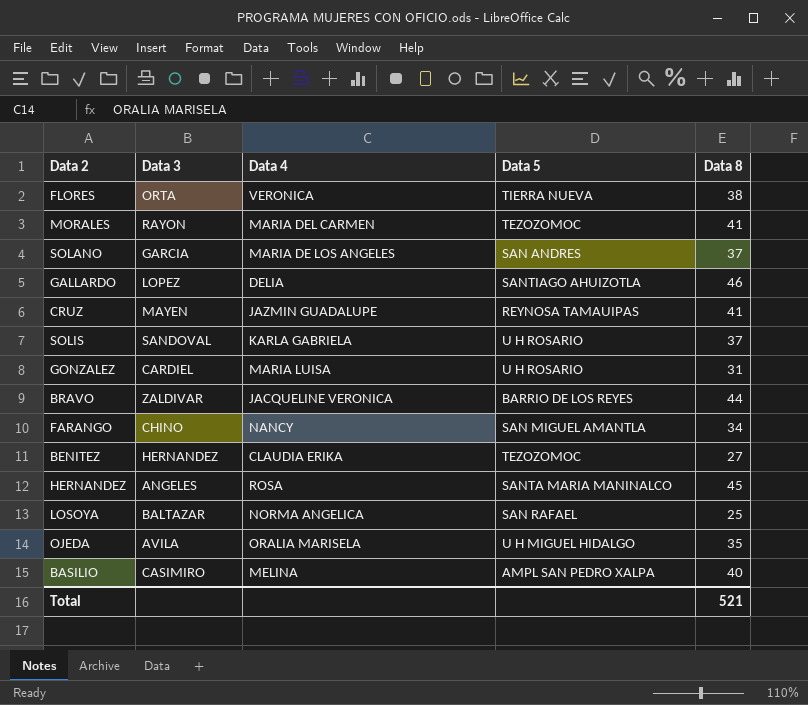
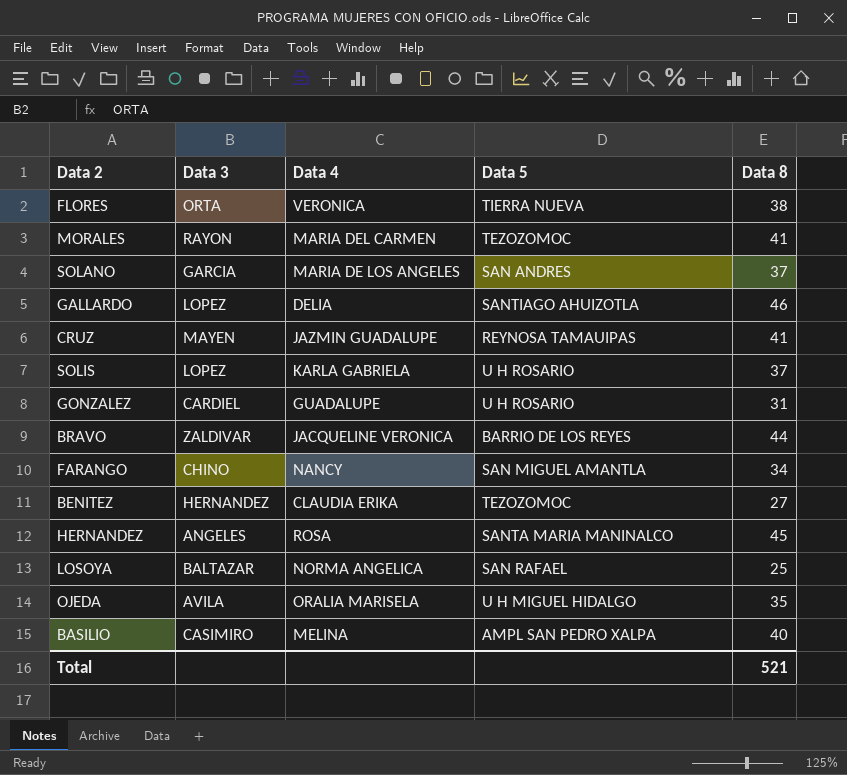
SOLIS | Data 3: SANDOVAL -> LOPEZ
GONZALEZ | Data 4: MARIA LUISA -> GUADALUPE

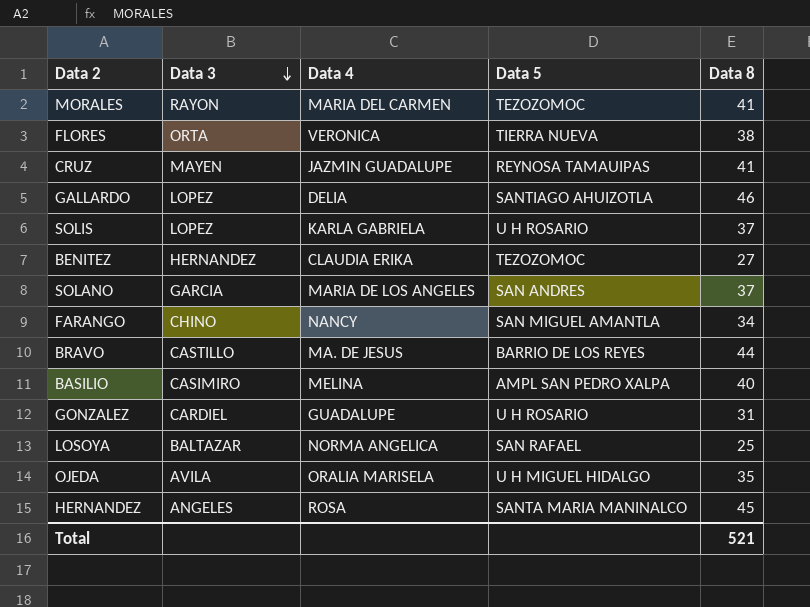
row order: none -> Data 3 descending
BRAVO | Data 3: ZALDIVAR -> CASTILLO
BRAVO | Data 4: JACQUELINE VERONICA -> MA. DE JESUS

